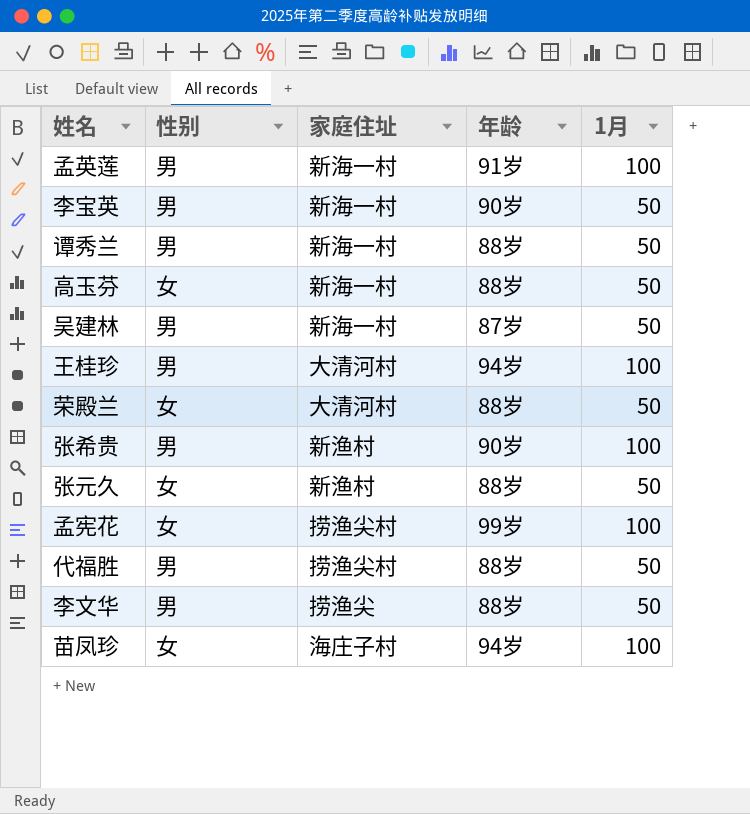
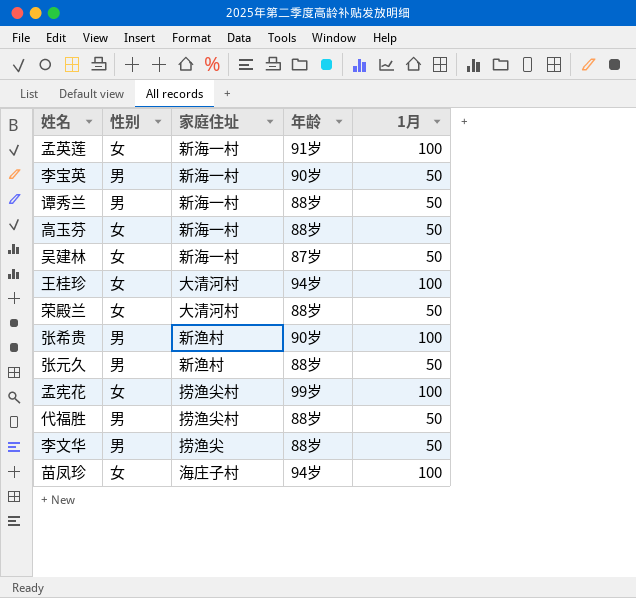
孟英莲 | 性别: 男 -> 女
吴建林 | 性别: 男 -> 女
王桂珍 | 性别: 男 -> 女
张元久 | 性别: 女 -> 男

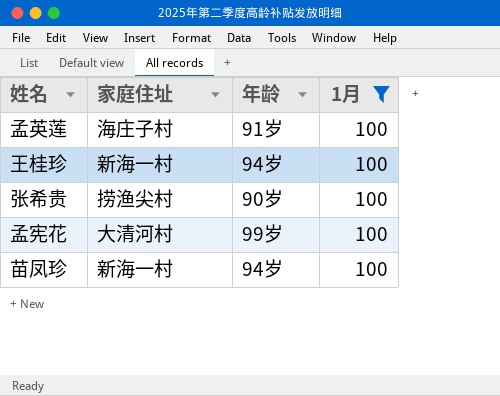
filter: none -> 1月 = 100
column 性别 | position: 2 -> none
孟英莲 | 家庭住址: 新海一村 -> 海庄子村
王桂珍 | 家庭住址: 大清河村 -> 新海一村
张希贵 | 家庭住址: 新渔村 -> 捞渔尖村
孟宪花 | 家庭住址: 捞渔尖村 -> 大清河村
苗凤珍 | 家庭住址: 海庄子村 -> 新海一村

